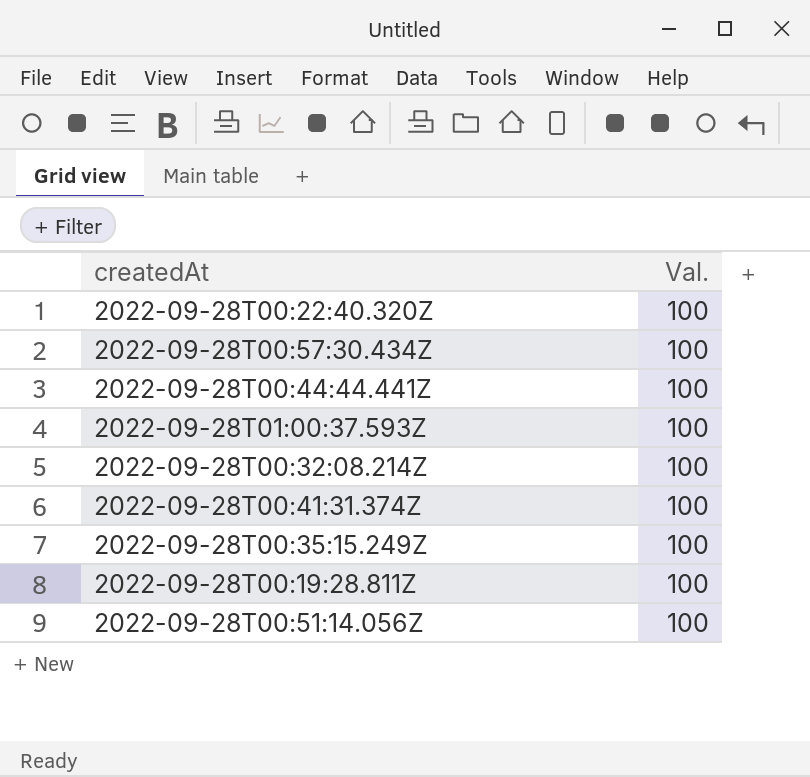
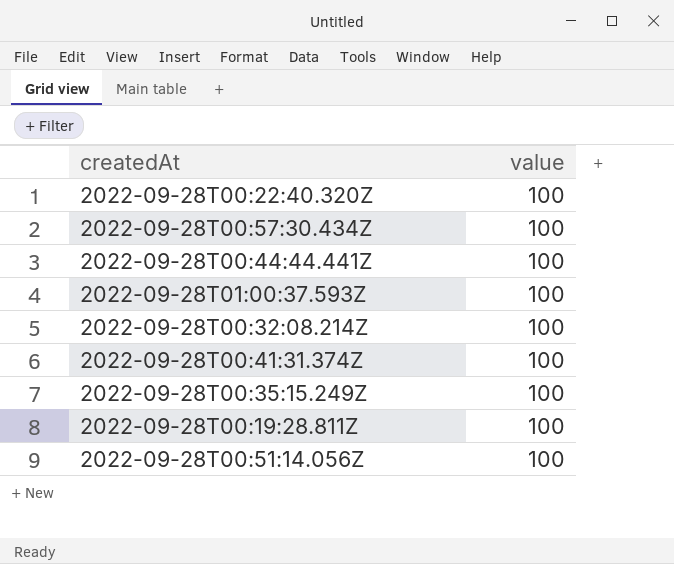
column name: Val. -> value

